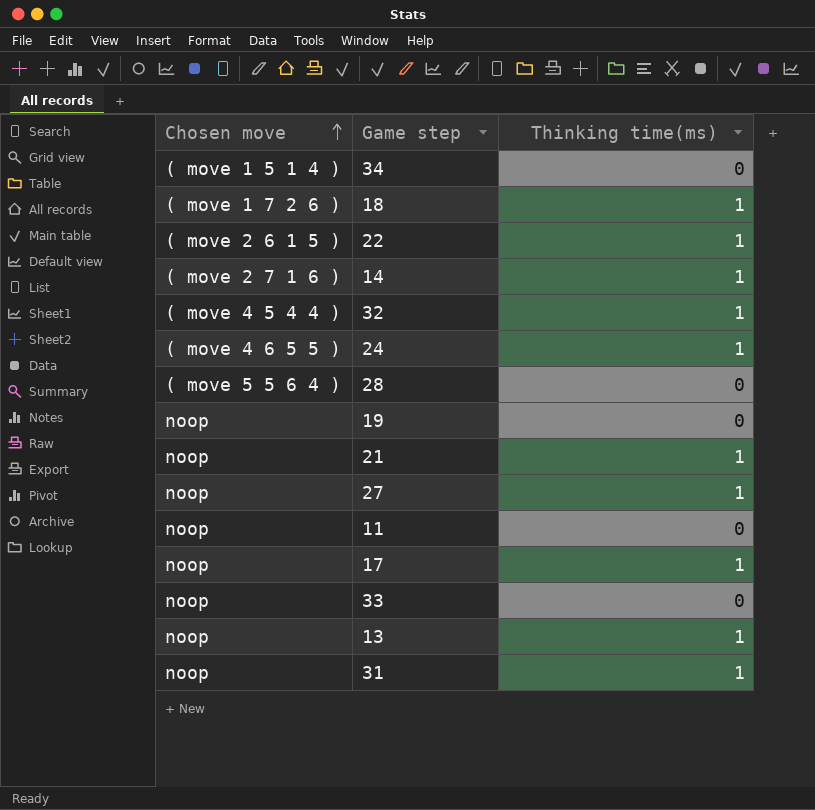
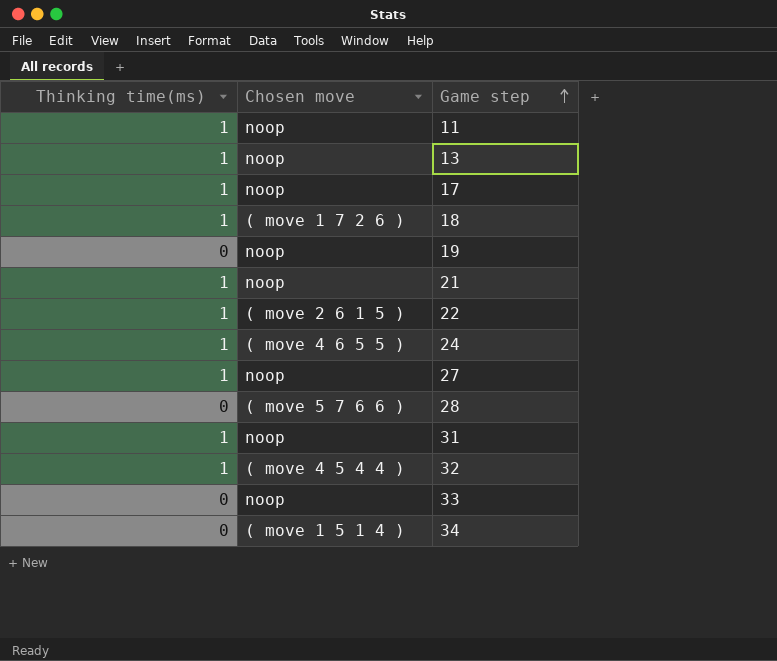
row order: Chosen move ascending -> Game step ascending
column Thinking time(ms) | position: 3 -> 1
row 14: ( move 2 7 1 6 ) | 1 -> none
11 | Thinking time(ms): 0 -> 1
28 | Chosen move: ( move 5 5 6 4 ) -> ( move 5 7 6 6 )

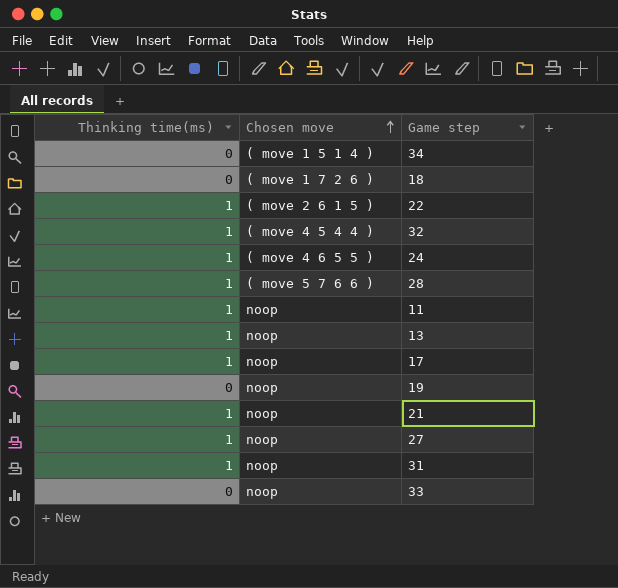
row order: Game step ascending -> Chosen move ascending
18 | Thinking time(ms): 1 -> 0
28 | Thinking time(ms): 0 -> 1

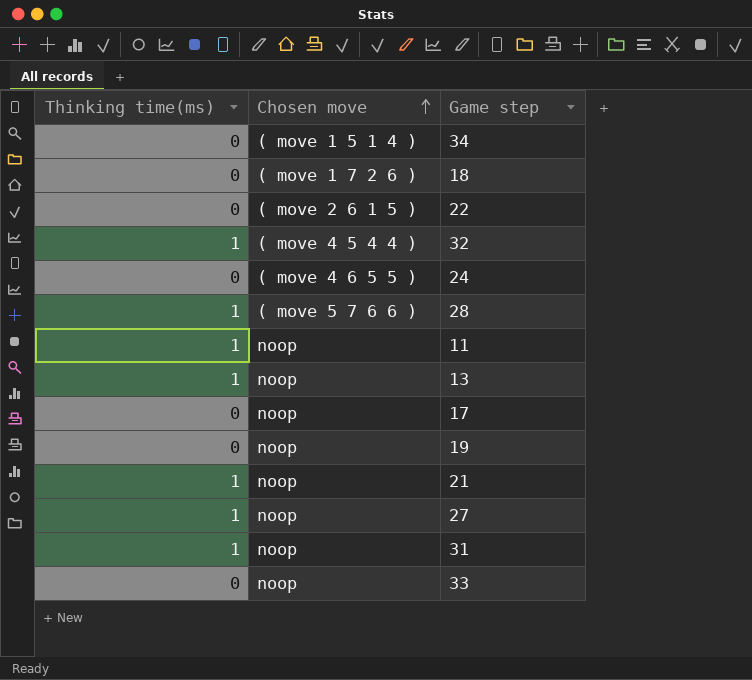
22 | Thinking time(ms): 1 -> 0
24 | Thinking time(ms): 1 -> 0
17 | Thinking time(ms): 1 -> 0

